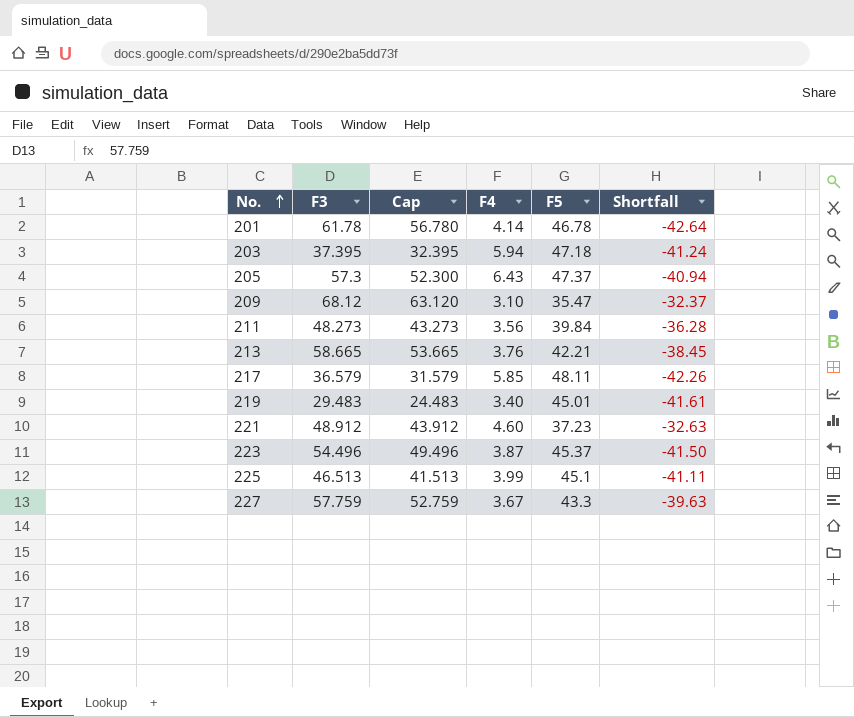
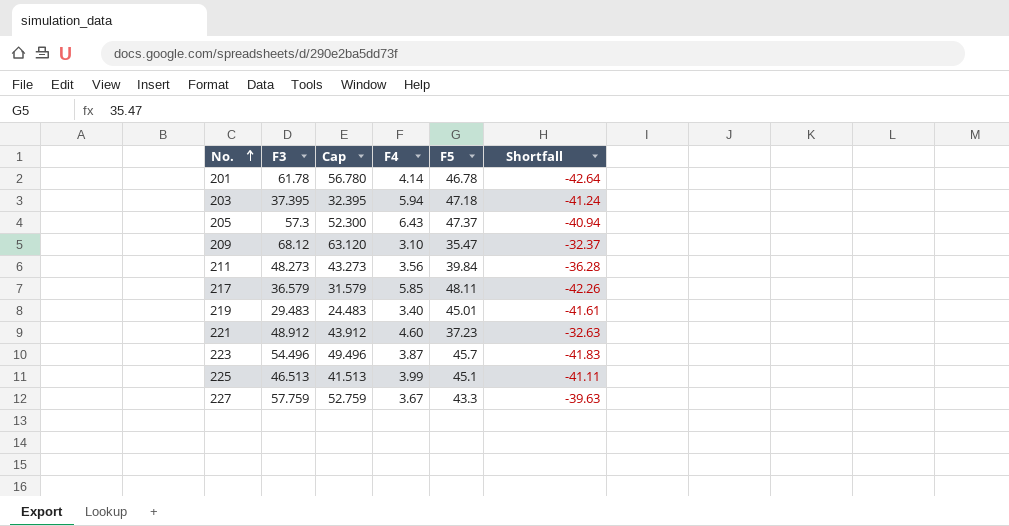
row 213: 58.665 | 53.665 | 3.76 | 42.21 | -38.45 -> none
223 | F5: 45.37 -> 45.7
223 | Shortfall: -41.50 -> -41.83

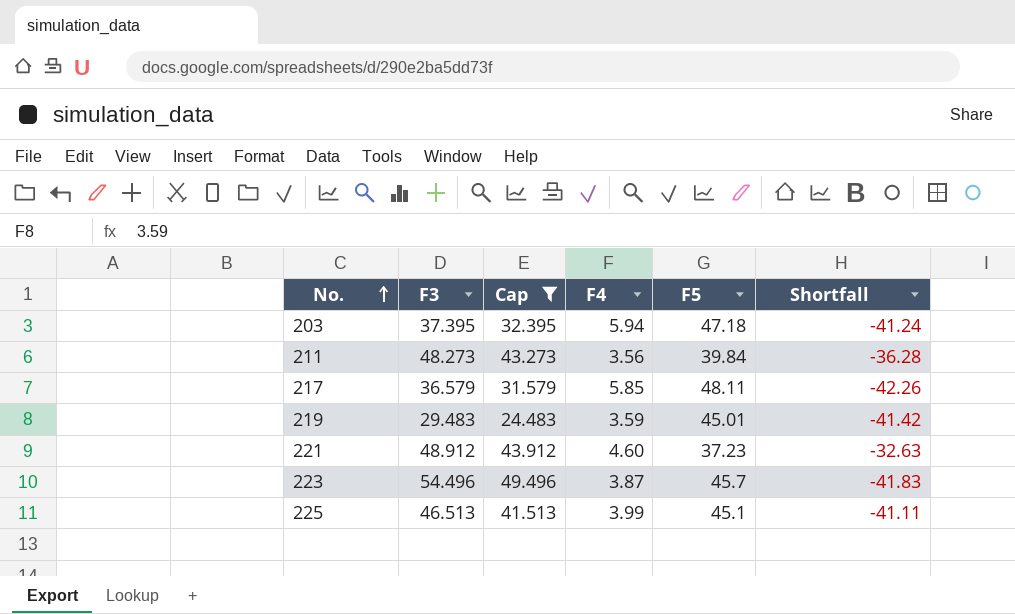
filter: none -> Cap <= 49.496
219 | F4: 3.40 -> 3.59
219 | Shortfall: -41.61 -> -41.42

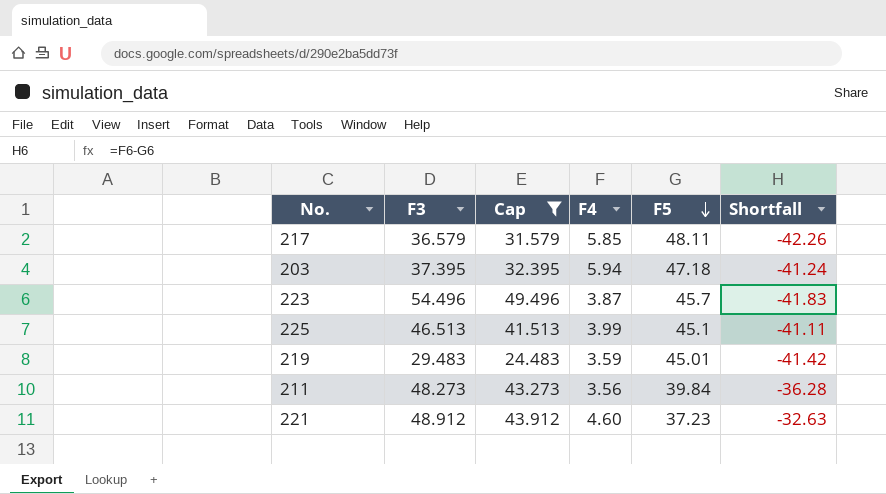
row order: No. ascending -> F5 descending

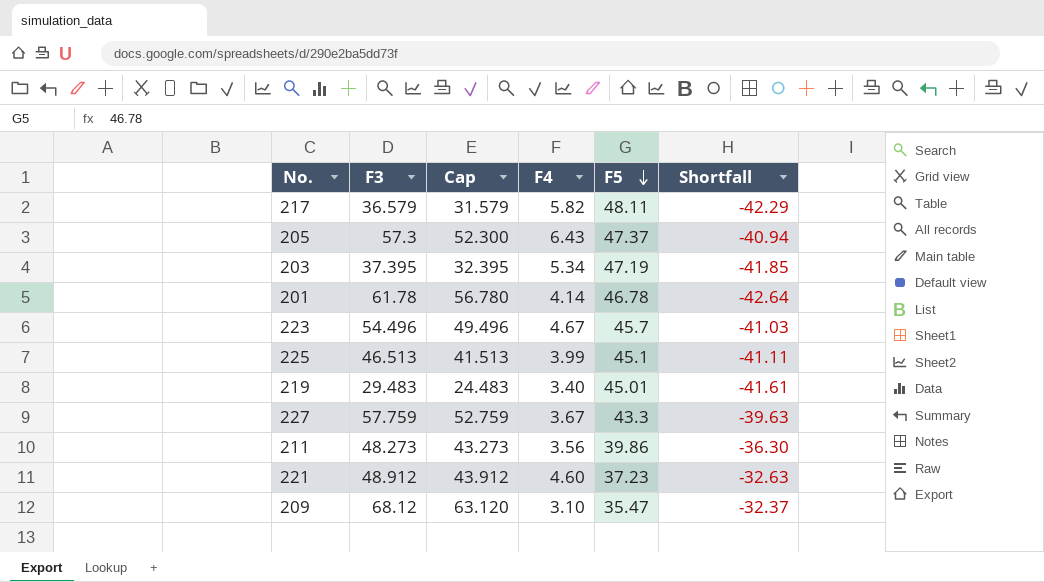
filter: Cap <= 49.496 -> none
217 | F4: 5.85 -> 5.82
217 | Shortfall: -42.26 -> -42.29
203 | F4: 5.94 -> 5.34
203 | F5: 47.18 -> 47.19
203 | Shortfall: -41.24 -> -41.85
223 | F4: 3.87 -> 4.67
223 | Shortfall: -41.83 -> -41.03
219 | F4: 3.59 -> 3.40
219 | Shortfall: -41.42 -> -41.61
211 | F5: 39.84 -> 39.86
211 | Shortfall: -36.28 -> -36.30

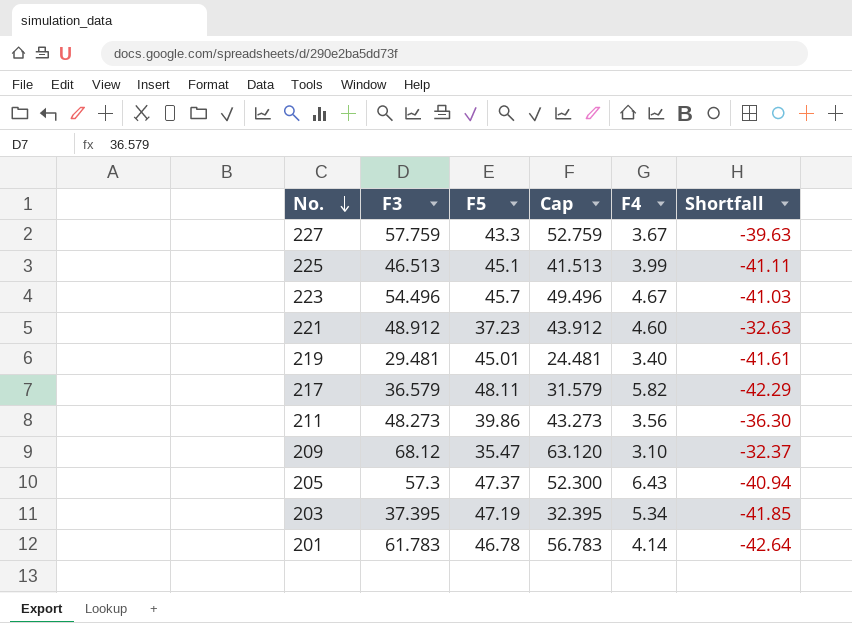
row order: F5 descending -> No. descending
column F5 | position: 5 -> 3
219 | F3: 29.483 -> 29.481
219 | Cap: 24.483 -> 24.481
201 | F3: 61.78 -> 61.783
201 | Cap: 56.780 -> 56.783

